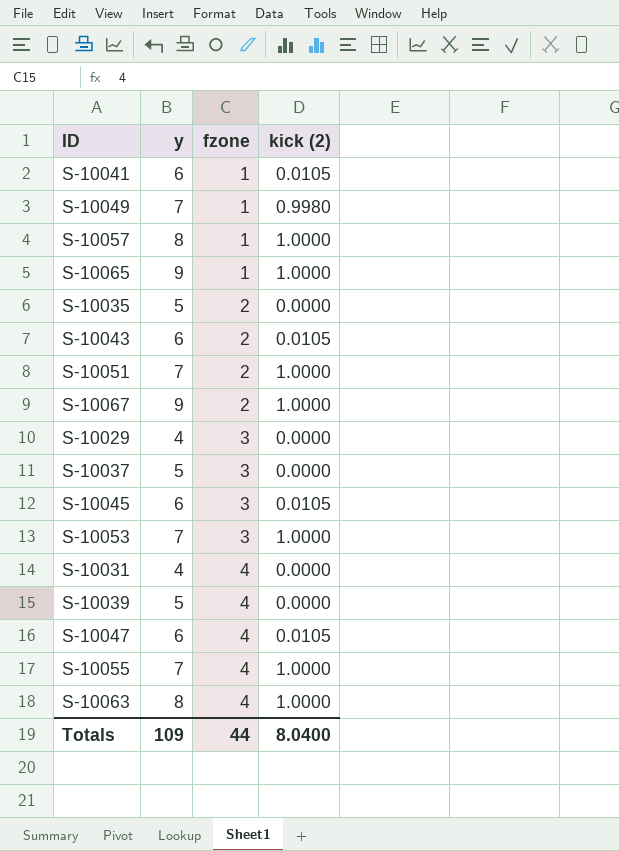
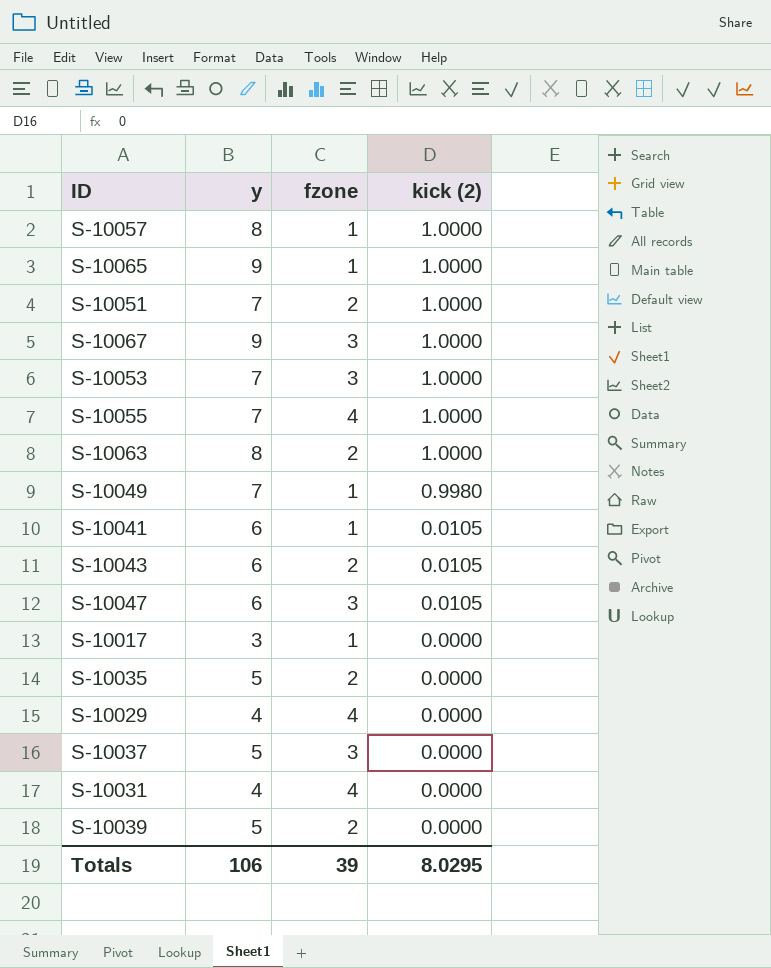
row order: fzone ascending -> kick (2) descending
row S-10045: 6 | 3 | 0.0105 -> none
S-10067 | fzone: 2 -> 3
S-10063 | fzone: 4 -> 2
S-10047 | fzone: 4 -> 3
row S-10017: none -> 3 | 1 | 0.0000
S-10029 | fzone: 3 -> 4
S-10039 | fzone: 4 -> 2
Totals | y: 109 -> 106
Totals | fzone: 44 -> 39
Totals | kick (2): 8.0400 -> 8.0295

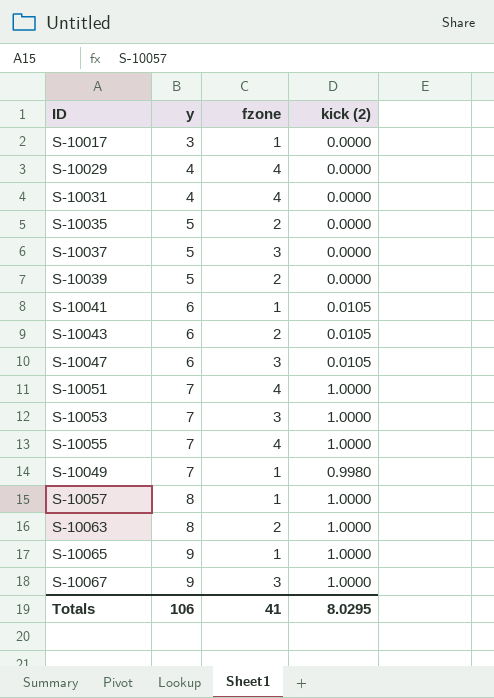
row order: kick (2) descending -> y ascending
S-10051 | fzone: 2 -> 4
Totals | fzone: 39 -> 41

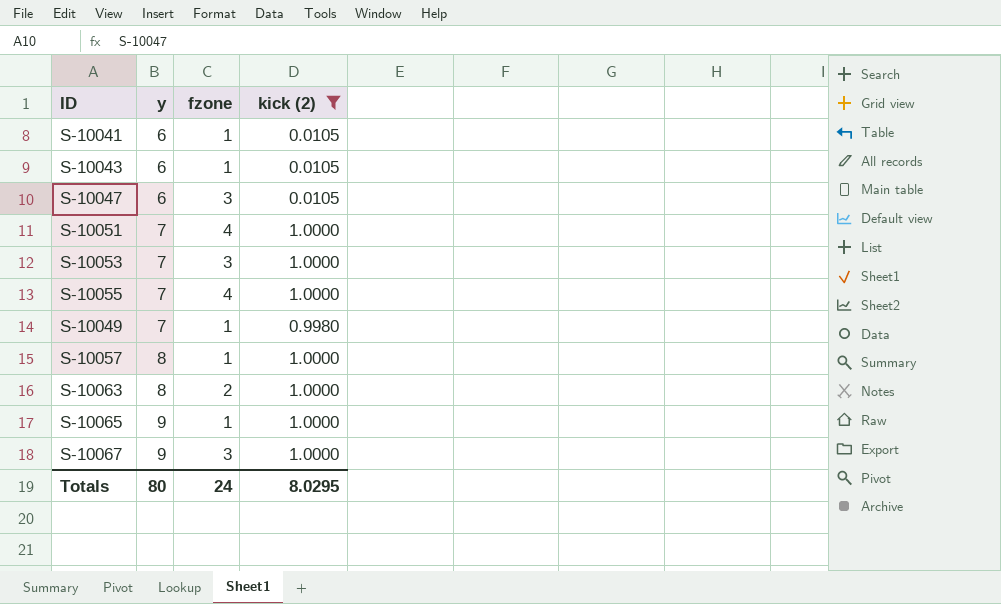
filter: none -> kick (2) != 0.0000
S-10043 | fzone: 2 -> 1
Totals | y: 106 -> 80
Totals | fzone: 41 -> 24

